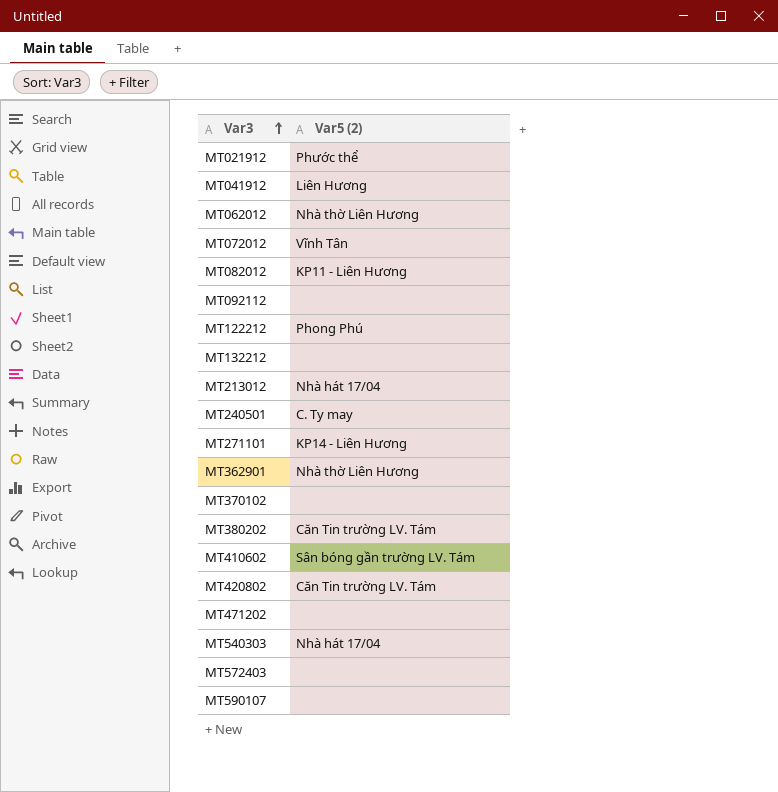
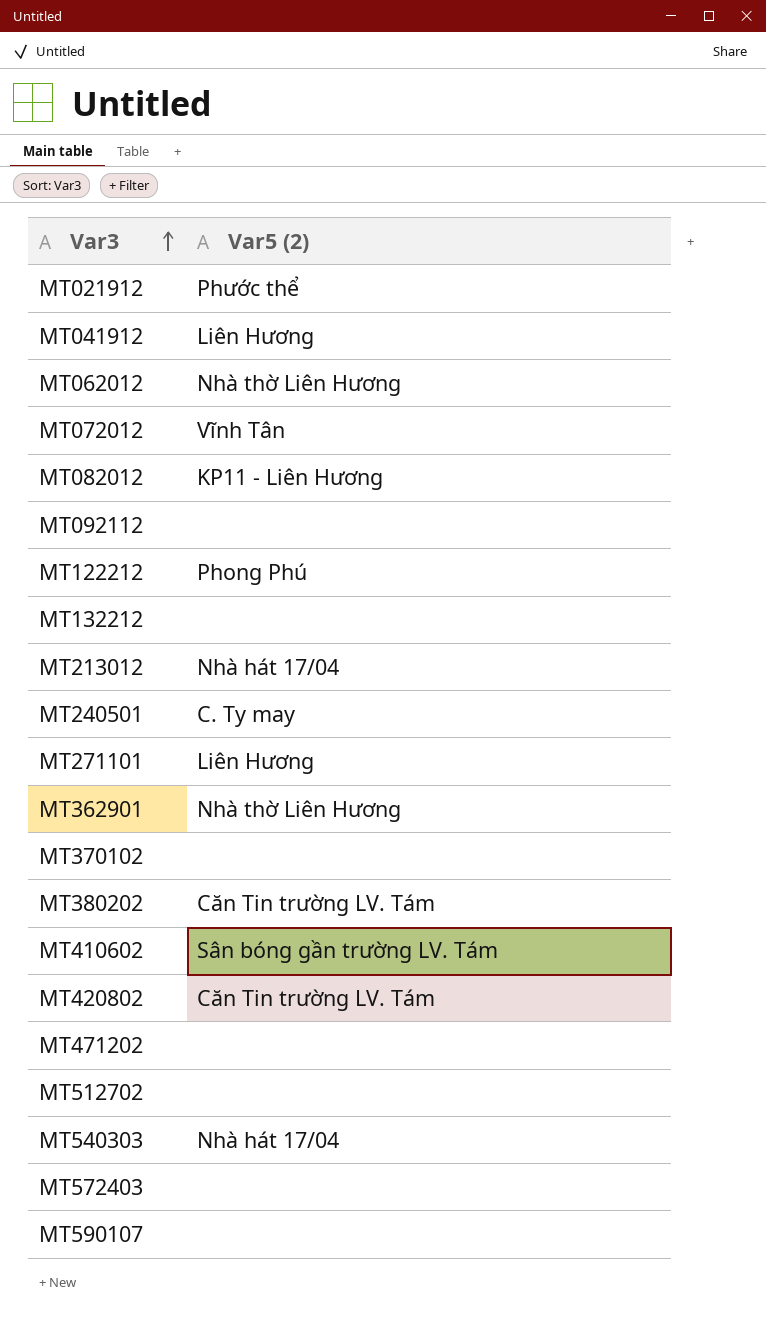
MT271101 | Var5 (2): KP14 - Liên Hương -> Liên Hương
row MT512702: none -> none

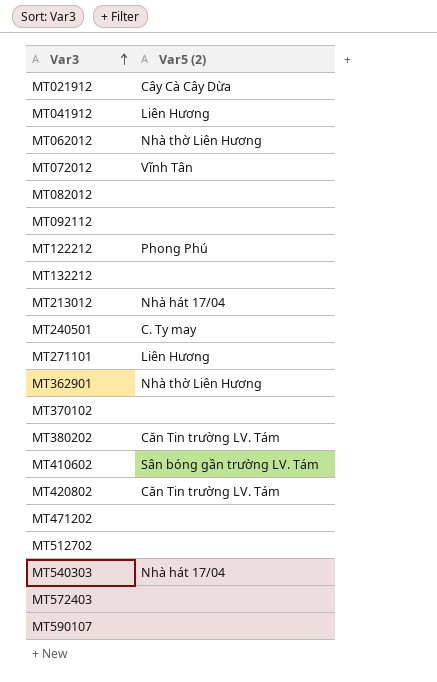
MT021912 | Var5 (2): Phước thể -> Cây Cà Cây Dừa
MT082012 | Var5 (2): KP11 - Liên Hương -> none

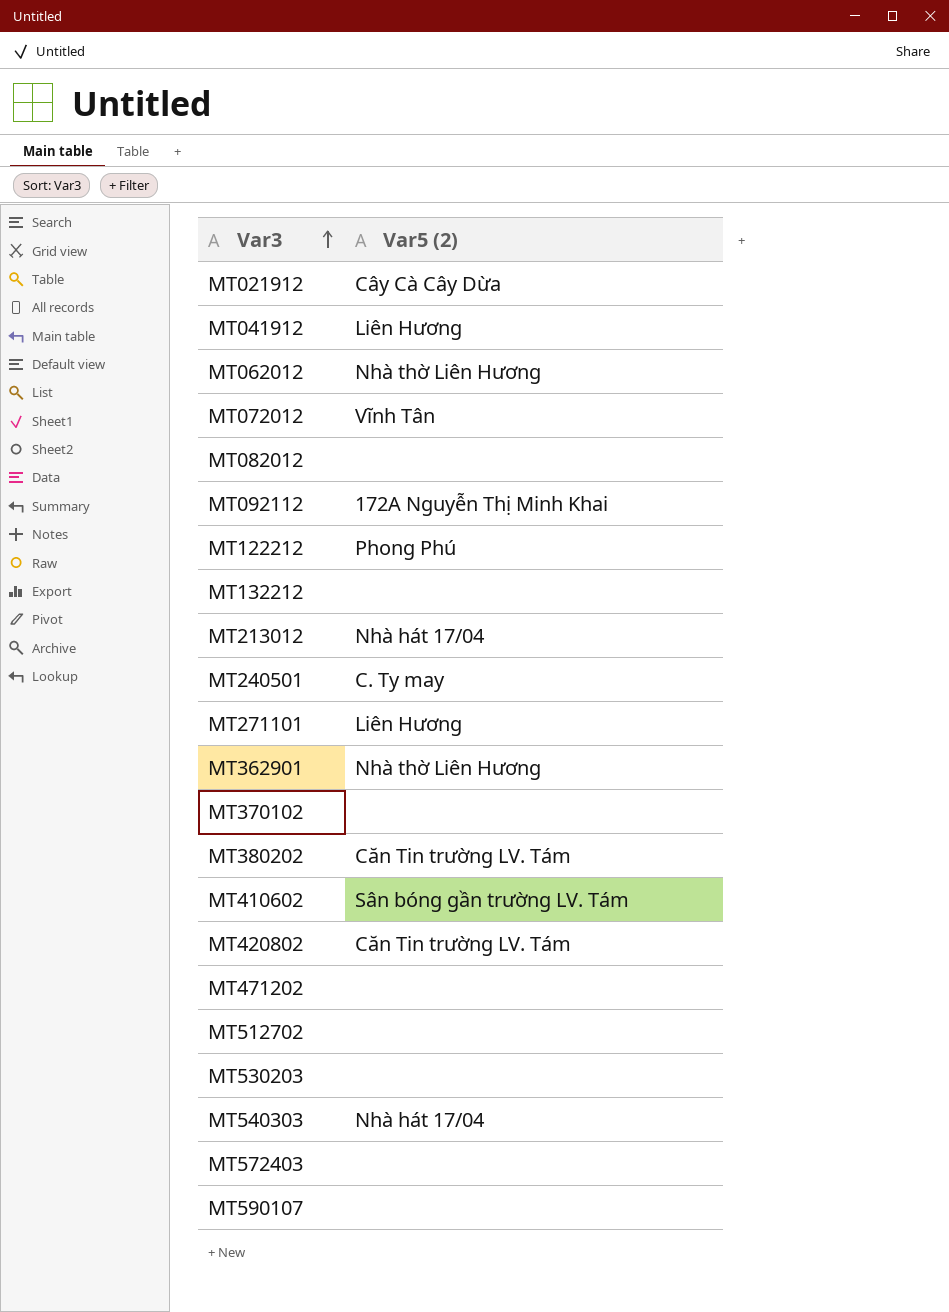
MT092112 | Var5 (2): none -> 172A Nguyễn Thị Minh Khai
row MT530203: none -> none

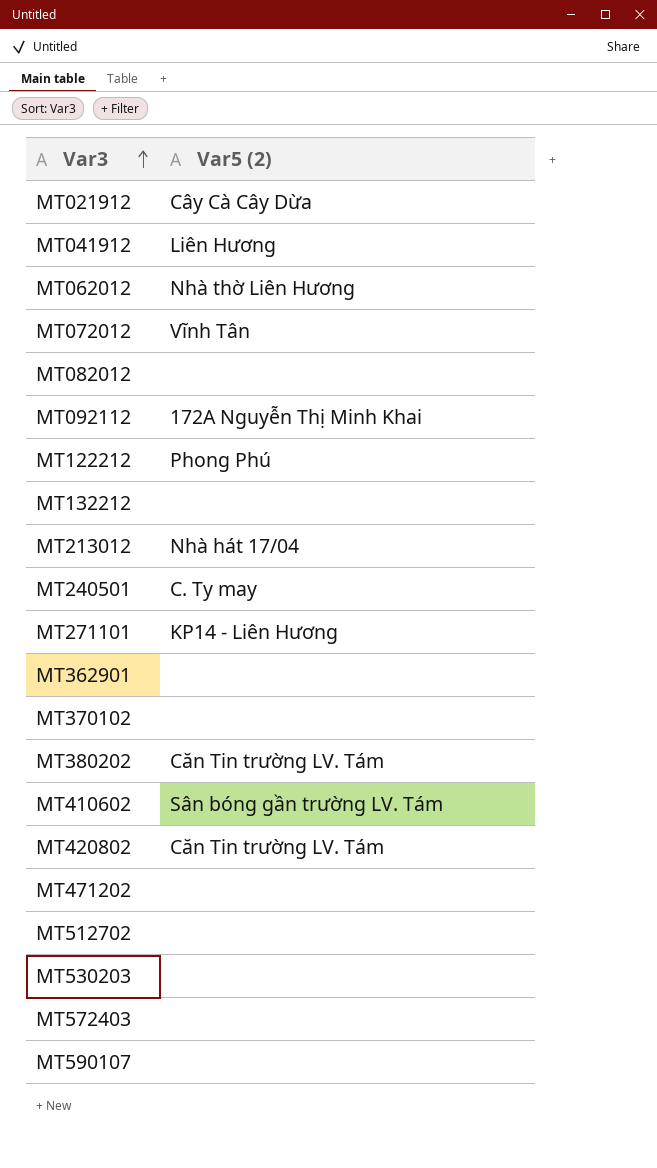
row MT540303: Nhà hát 17/04 -> none
MT271101 | Var5 (2): Liên Hương -> KP14 - Liên Hương
MT362901 | Var5 (2): Nhà thờ Liên Hương -> none

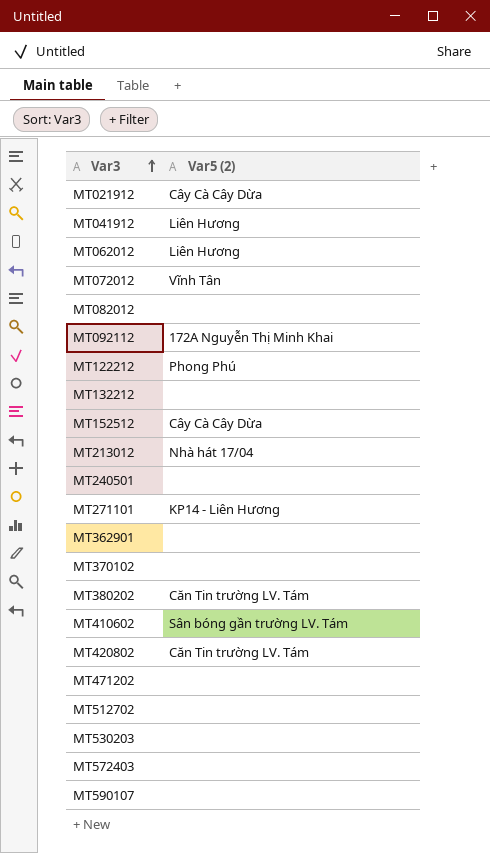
MT062012 | Var5 (2): Nhà thờ Liên Hương -> Liên Hương
row MT152512: none -> Cây Cà Cây Dừa
MT240501 | Var5 (2): C. Ty may -> none

